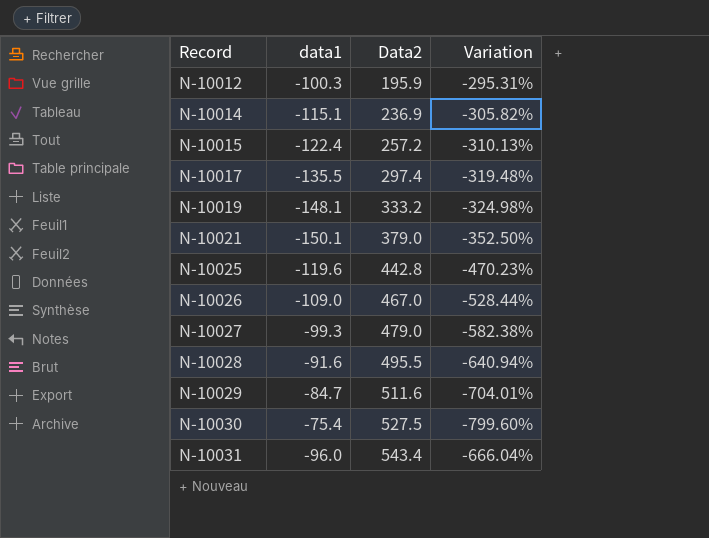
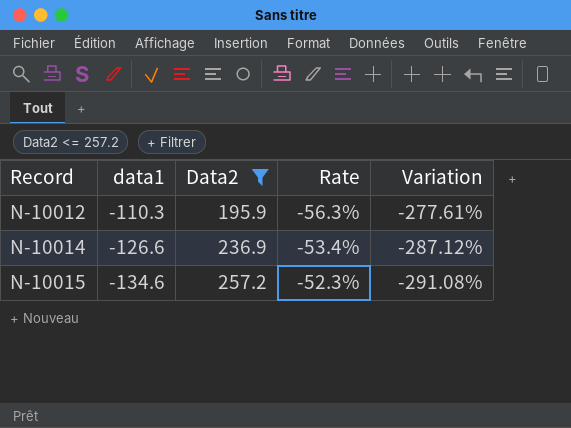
filter: none -> Data2 <= 257.2
column Rate | formula: none -> [data1] / [Data2]
N-10012 | data1: -100.3 -> -110.3
N-10012 | Variation: -295.31% -> -277.61%
N-10014 | data1: -115.1 -> -126.6
N-10014 | Variation: -305.82% -> -287.12%
N-10015 | data1: -122.4 -> -134.6
N-10015 | Variation: -310.13% -> -291.08%

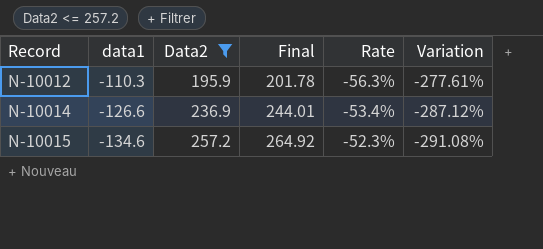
column Final | formula: none -> [Data2] * 1.03

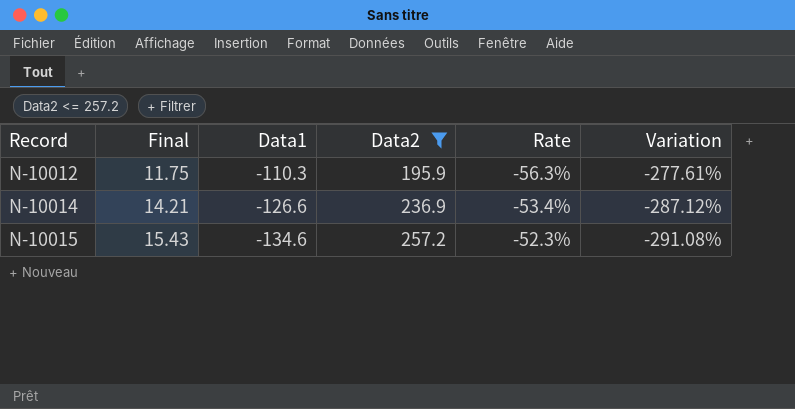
column Final | formula: [Data2] * 1.03 -> [Data2] * 0.06
column Final | position: 4 -> 2
column name: data1 -> Data1

